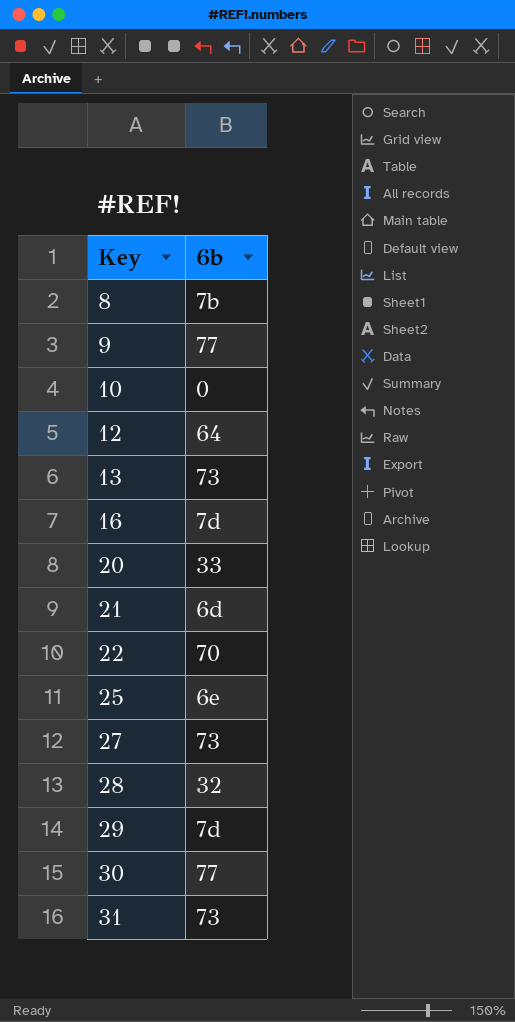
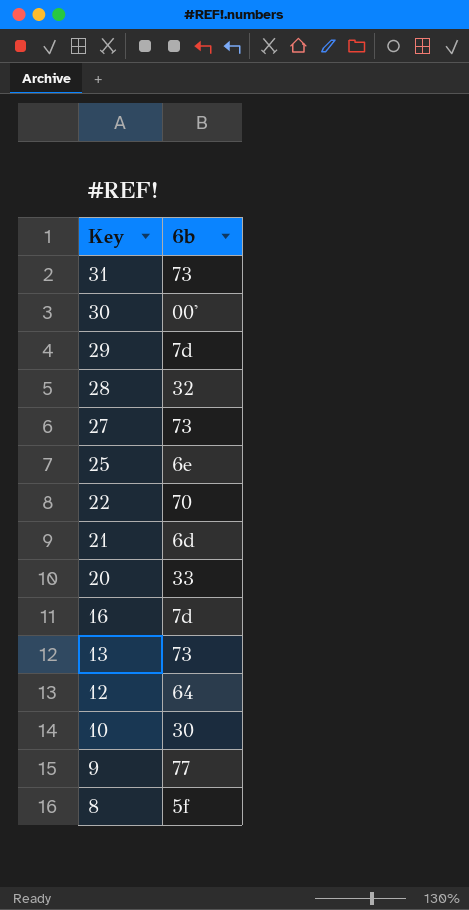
row order: Key ascending -> Key descending
30 | 6b: 77 -> 00'
10 | 6b: 0 -> 30
8 | 6b: 7b -> 5f

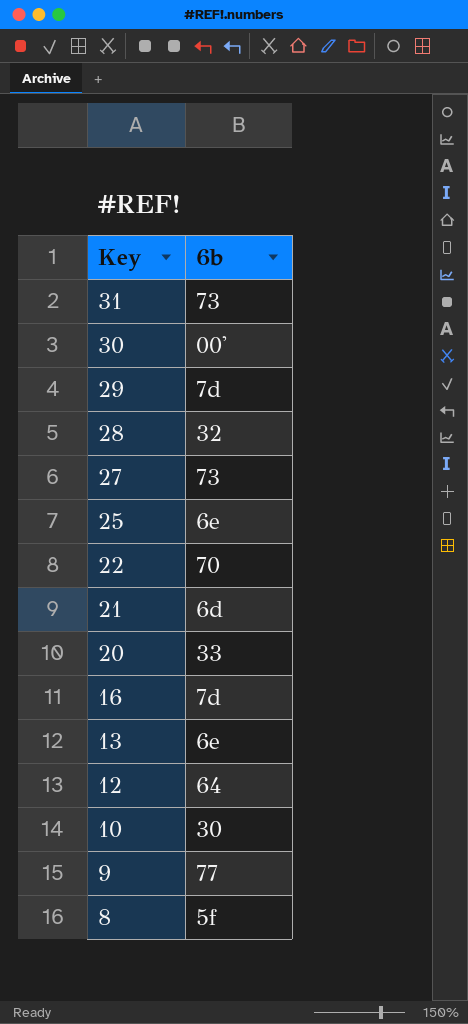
13 | 6b: 73 -> 6e

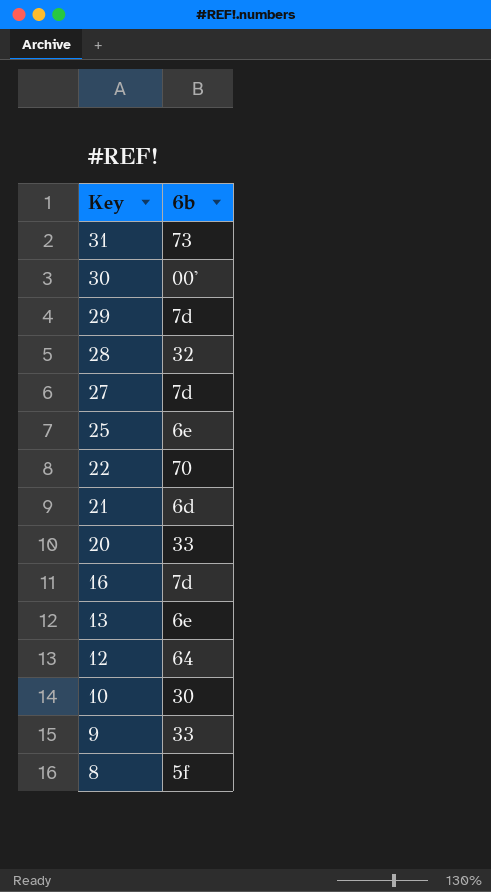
27 | 6b: 73 -> 7d
9 | 6b: 77 -> 33

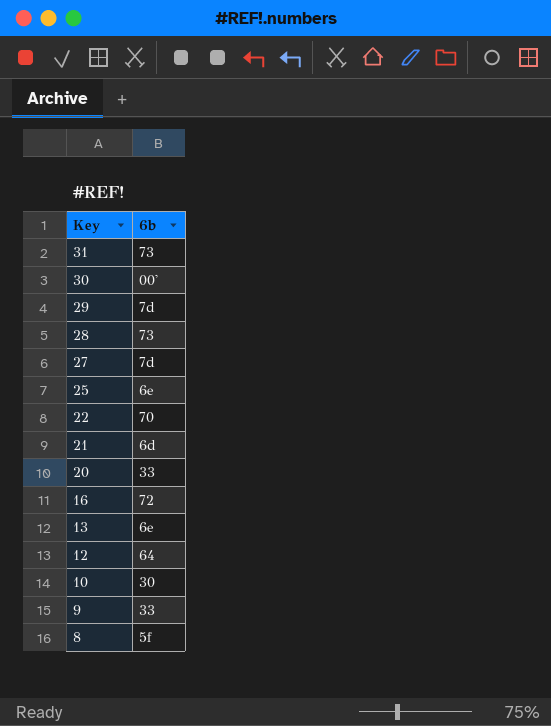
28 | 6b: 32 -> 73
16 | 6b: 7d -> 72

